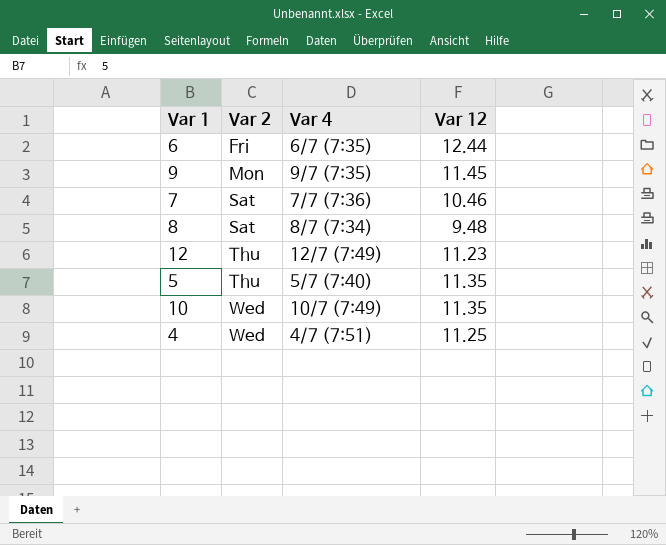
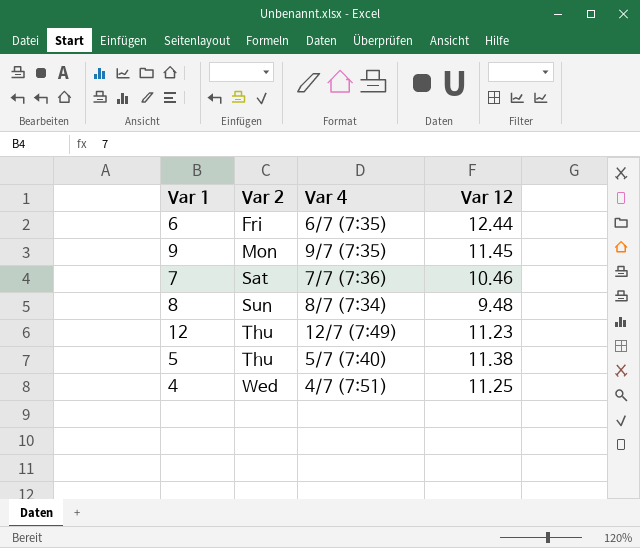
row 10: Wed | 10/7 (7:49) | 11.35 -> none
8 | Var 2: Sat -> Sun
5 | Var 12: 11.35 -> 11.38

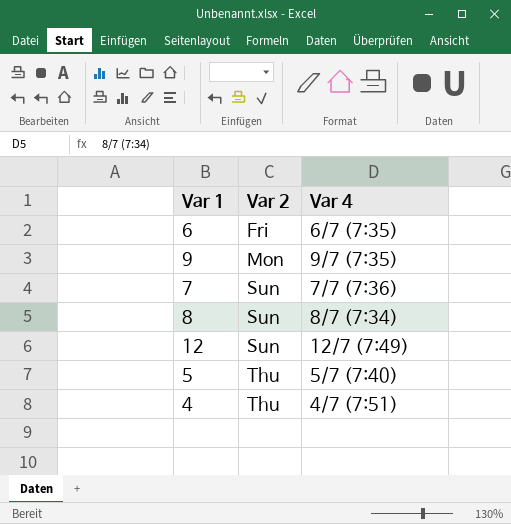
column Var 12 | position: 4 -> none
7 | Var 2: Sat -> Sun
12 | Var 2: Thu -> Sun
4 | Var 2: Wed -> Thu

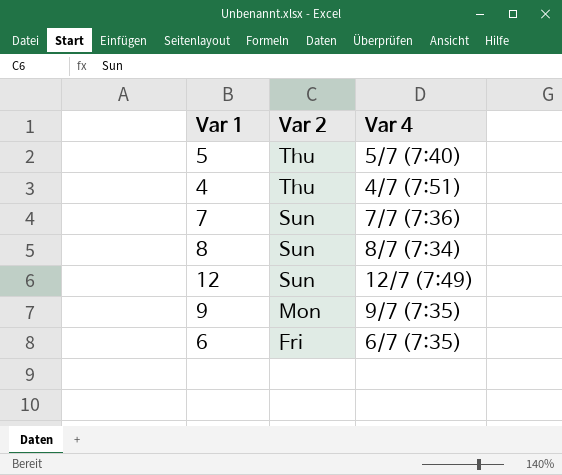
row order: Var 2 ascending -> Var 2 descending

